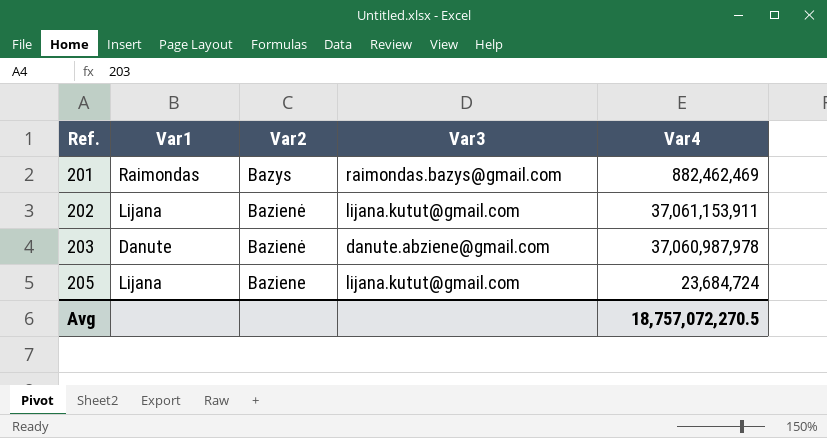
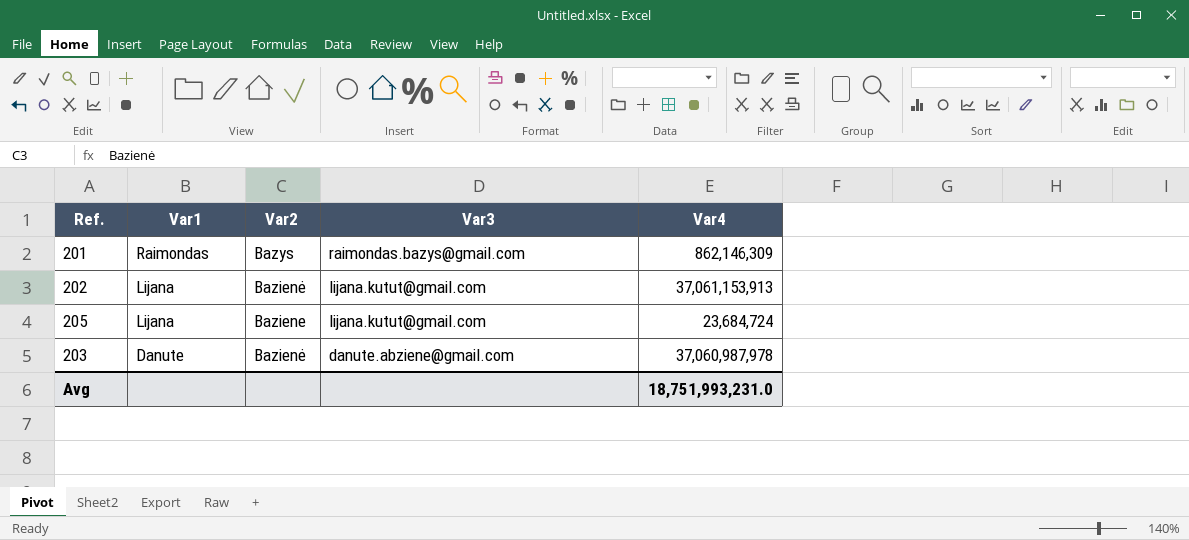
row order: Ref. ascending -> Var1 descending
201 | Var4: 882,462,469 -> 862,146,309
202 | Var4: 37,061,153,911 -> 37,061,153,913
Avg | Var4: 18,757,072,270.5 -> 18,751,993,231.0

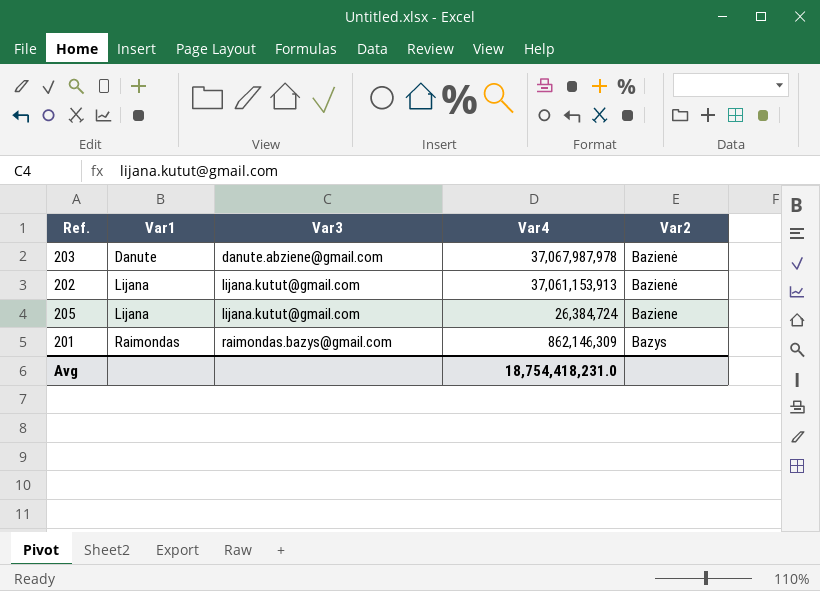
row order: Var1 descending -> Var1 ascending
column Var2 | position: 3 -> 5
203 | Var4: 37,060,987,978 -> 37,067,987,978
205 | Var4: 23,684,724 -> 26,384,724
Avg | Var4: 18,751,993,231.0 -> 18,754,418,231.0

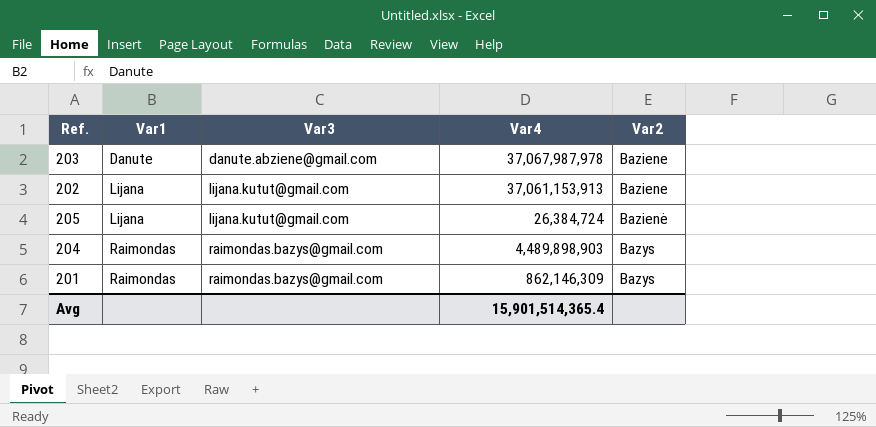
203 | Var2: Bazienė -> Baziene
202 | Var2: Bazienė -> Baziene
205 | Var2: Baziene -> Bazienė
row 204: none -> Raimondas | raimondas.bazys@gmail.com | 4,489,898,903 | Bazys
Avg | Var4: 18,754,418,231.0 -> 15,901,514,365.4

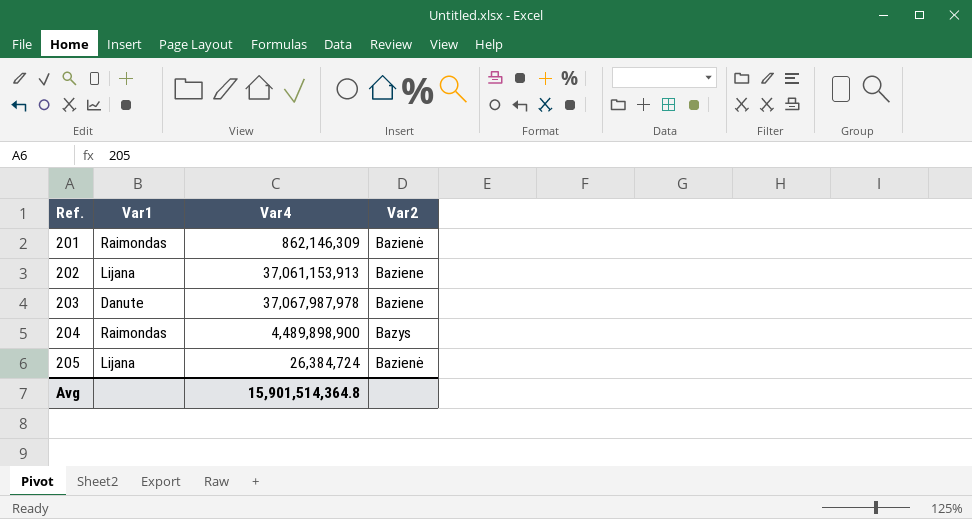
row order: Var1 ascending -> Ref. ascending
column Var3 | position: 3 -> none
201 | Var2: Bazys -> Bazienė
204 | Var4: 4,489,898,903 -> 4,489,898,900
Avg | Var4: 15,901,514,365.4 -> 15,901,514,364.8

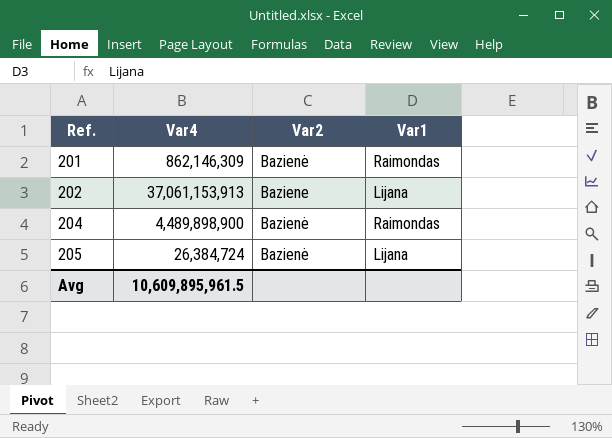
column Var1 | position: 2 -> 4
row 203: Danute | 37,067,987,978 | Baziene -> none
204 | Var2: Bazys -> Bazienė
Avg | Var4: 15,901,514,364.8 -> 10,609,895,961.5

